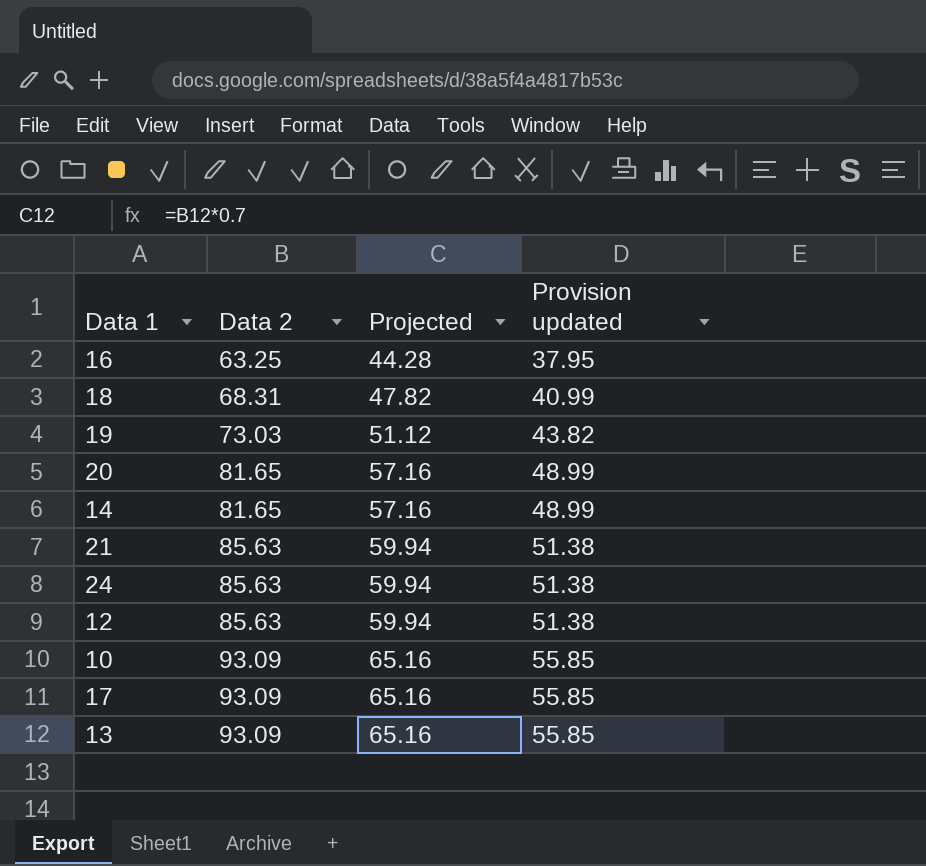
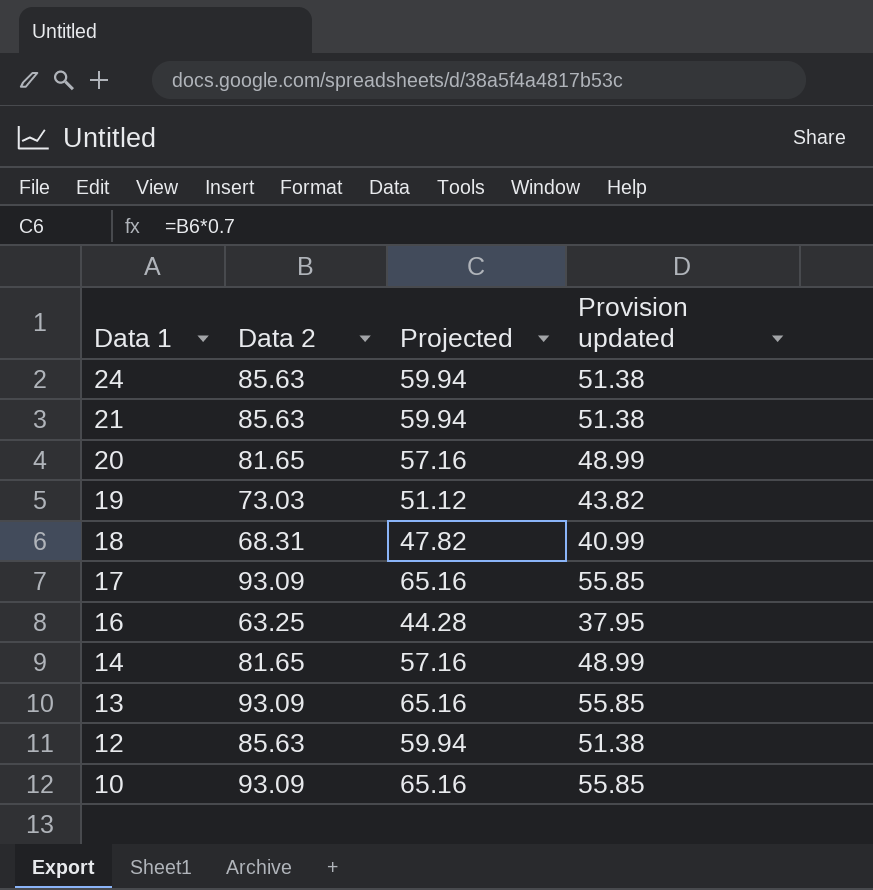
row order: Data 2 ascending -> Data 1 descending

